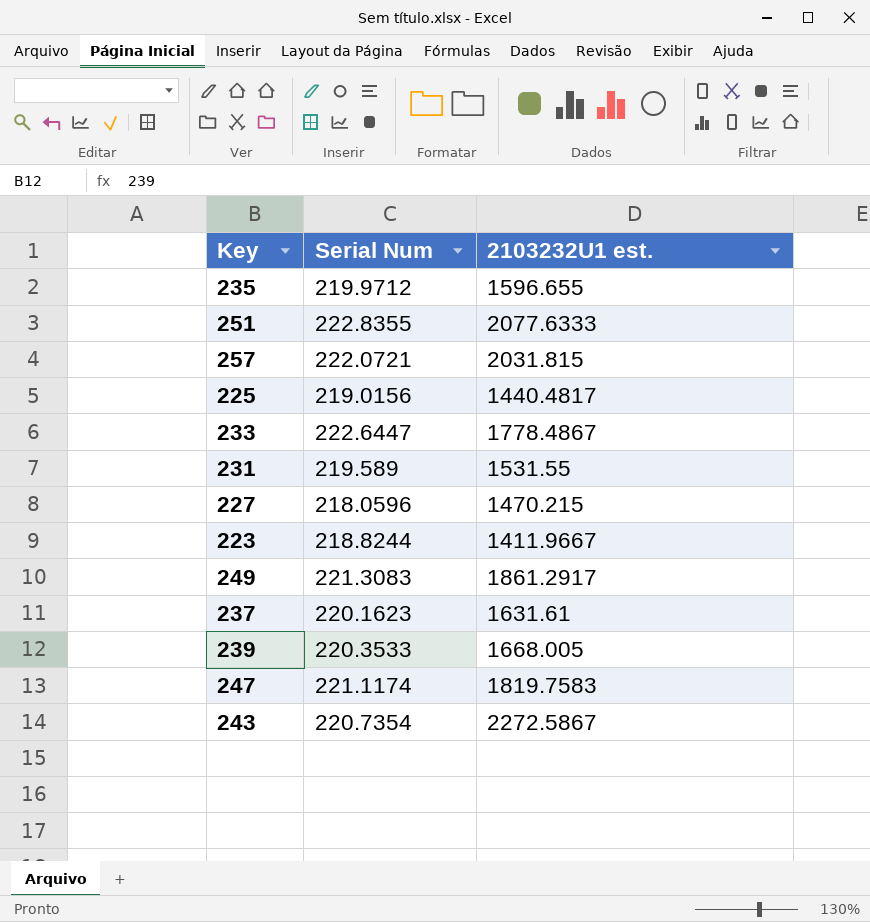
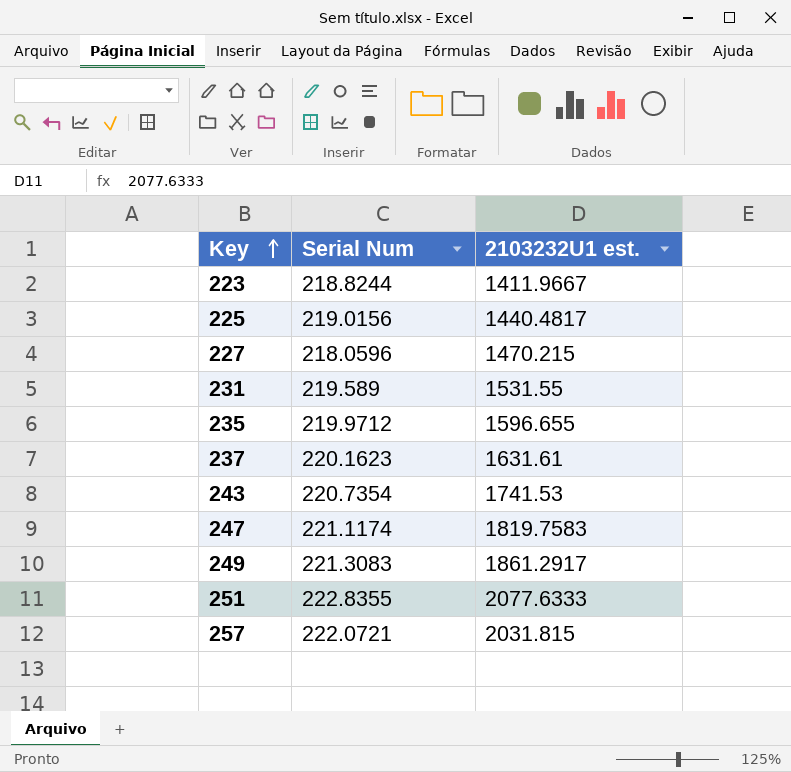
row order: none -> Key ascending
row 233: 222.6447 | 1778.4867 -> none
row 239: 220.3533 | 1668.005 -> none
243 | 2103232U1 est.: 2272.5867 -> 1741.53

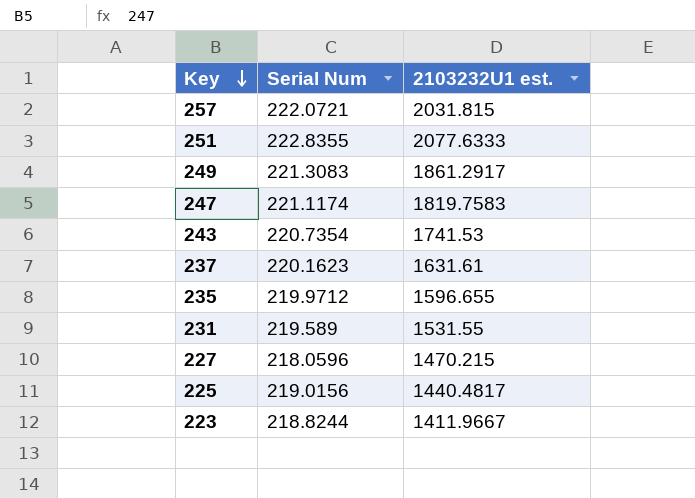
row order: Key ascending -> Key descending

